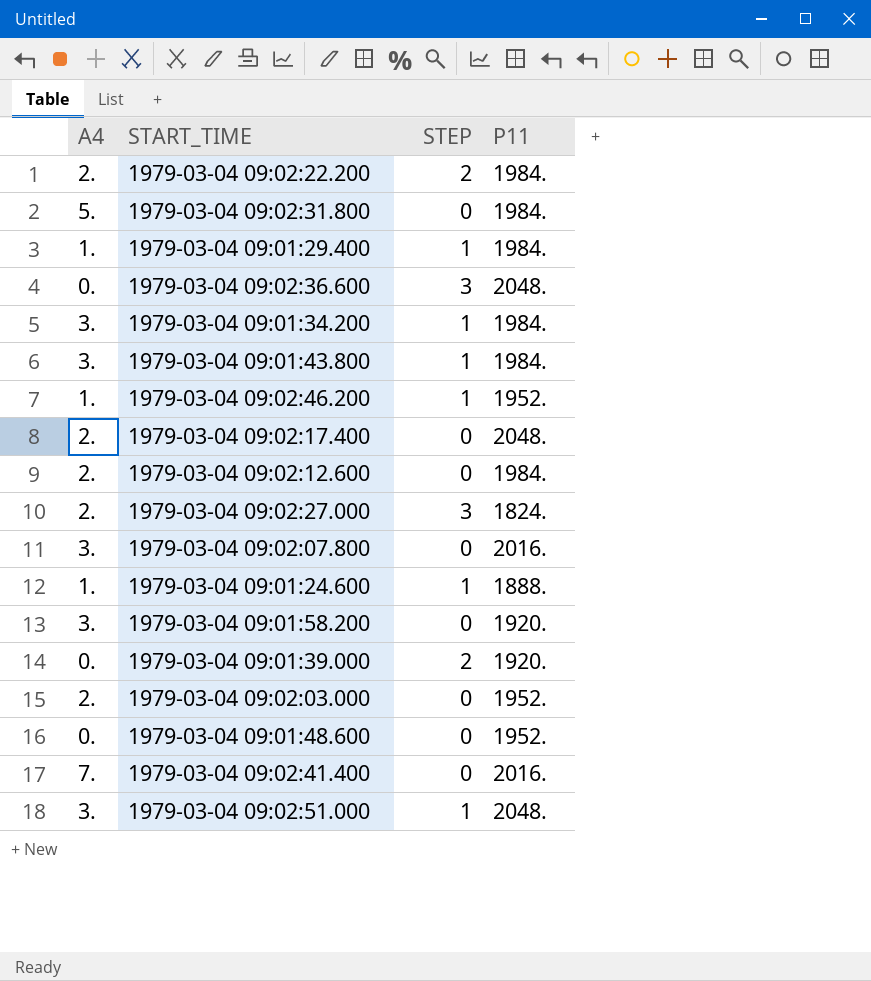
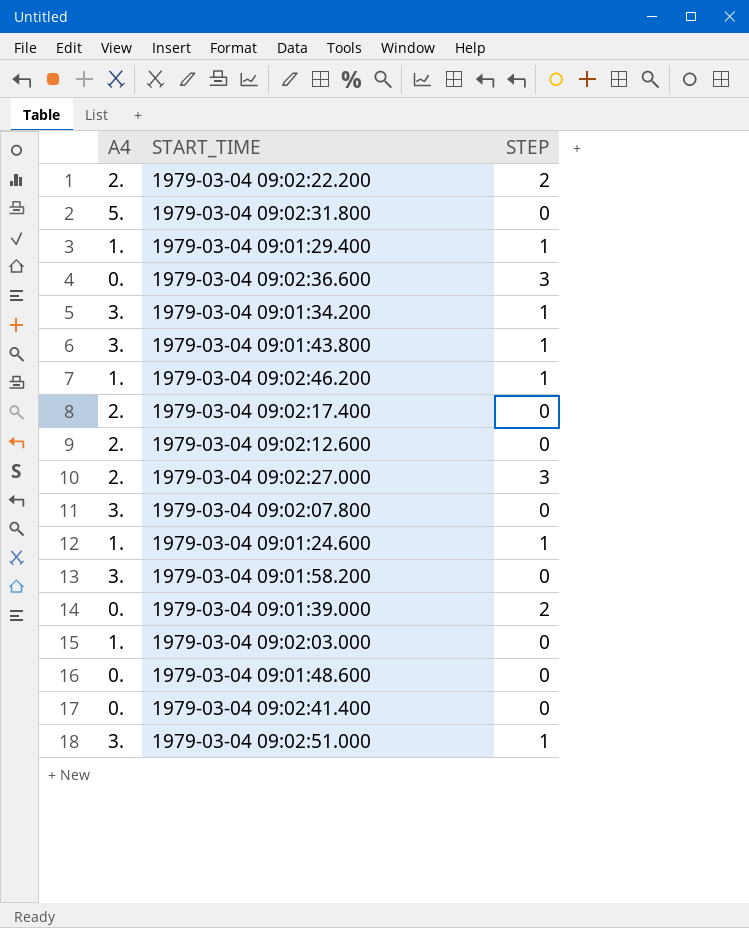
column P11 | position: 4 -> none
1979-03-04 09:02:03.000 | A4: 2. -> 1.
1979-03-04 09:02:41.400 | A4: 7. -> 0.

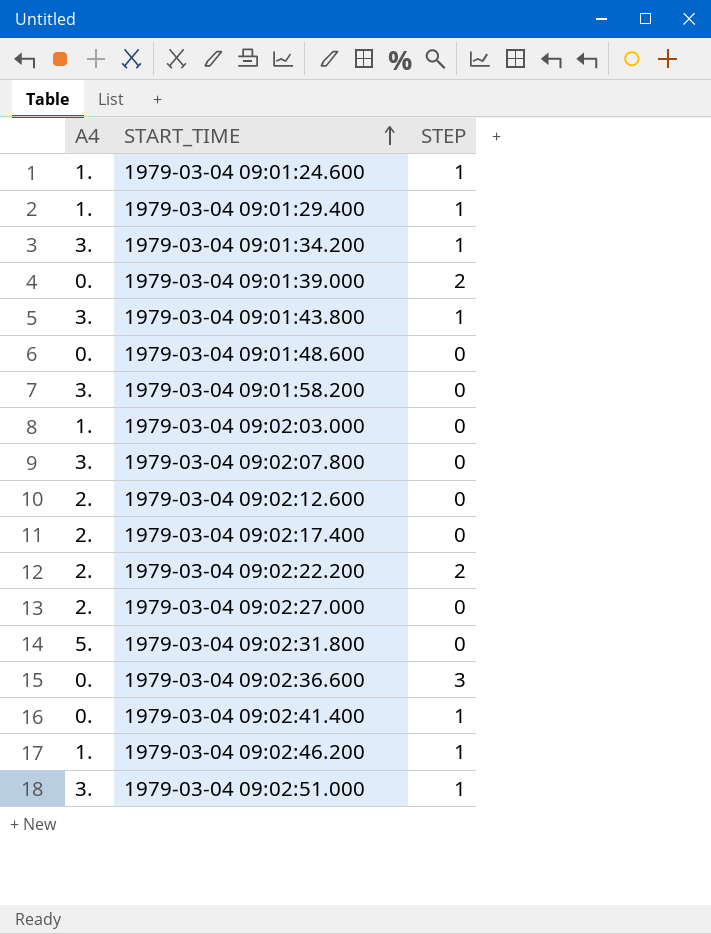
row order: none -> START_TIME ascending
1979-03-04 09:02:27.000 | STEP: 3 -> 0
1979-03-04 09:02:41.400 | STEP: 0 -> 1

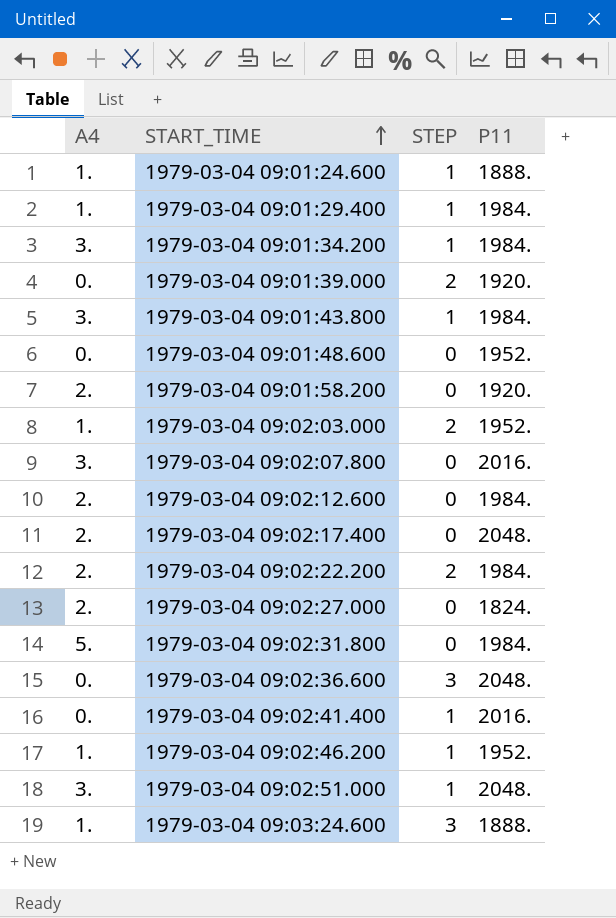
column P11 | position: none -> 4
1979-03-04 09:01:58.200 | A4: 3. -> 2.
1979-03-04 09:02:03.000 | STEP: 0 -> 2
row 1979-03-04 09:03:24.600: none -> 1. | 3 | 1888.

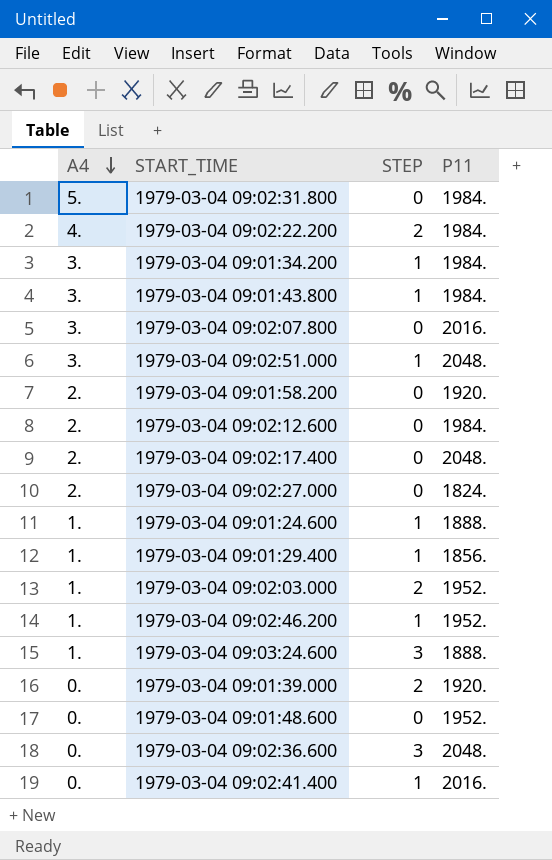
row order: START_TIME ascending -> A4 descending
1979-03-04 09:02:22.200 | A4: 2. -> 4.
1979-03-04 09:01:29.400 | P11: 1984. -> 1856.

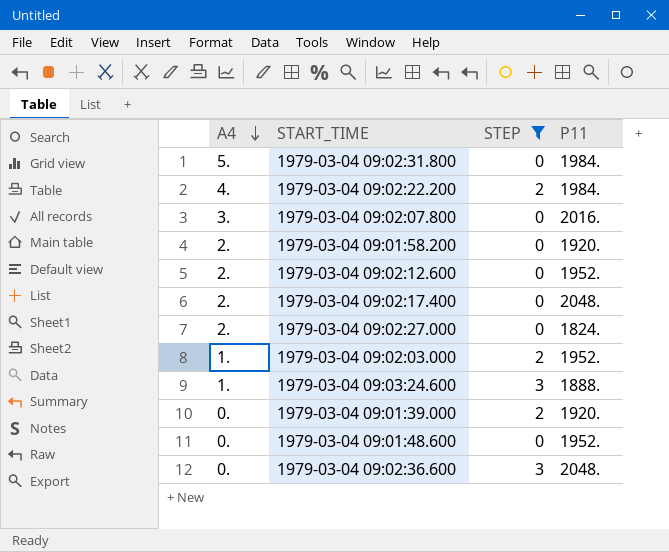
filter: none -> STEP != 1
1979-03-04 09:02:12.600 | P11: 1984. -> 1952.

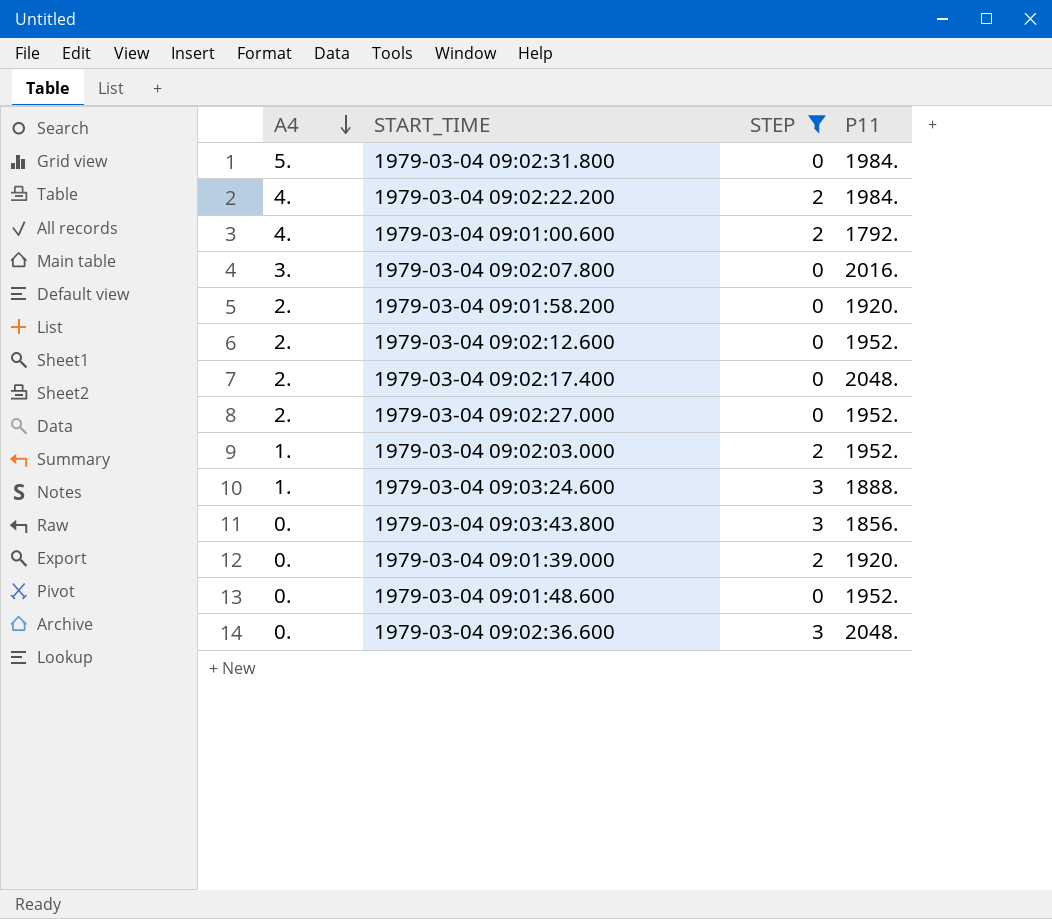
row 1979-03-04 09:01:00.600: none -> 4. | 2 | 1792.
1979-03-04 09:02:27.000 | P11: 1824. -> 1952.
row 1979-03-04 09:03:43.800: none -> 0. | 3 | 1856.

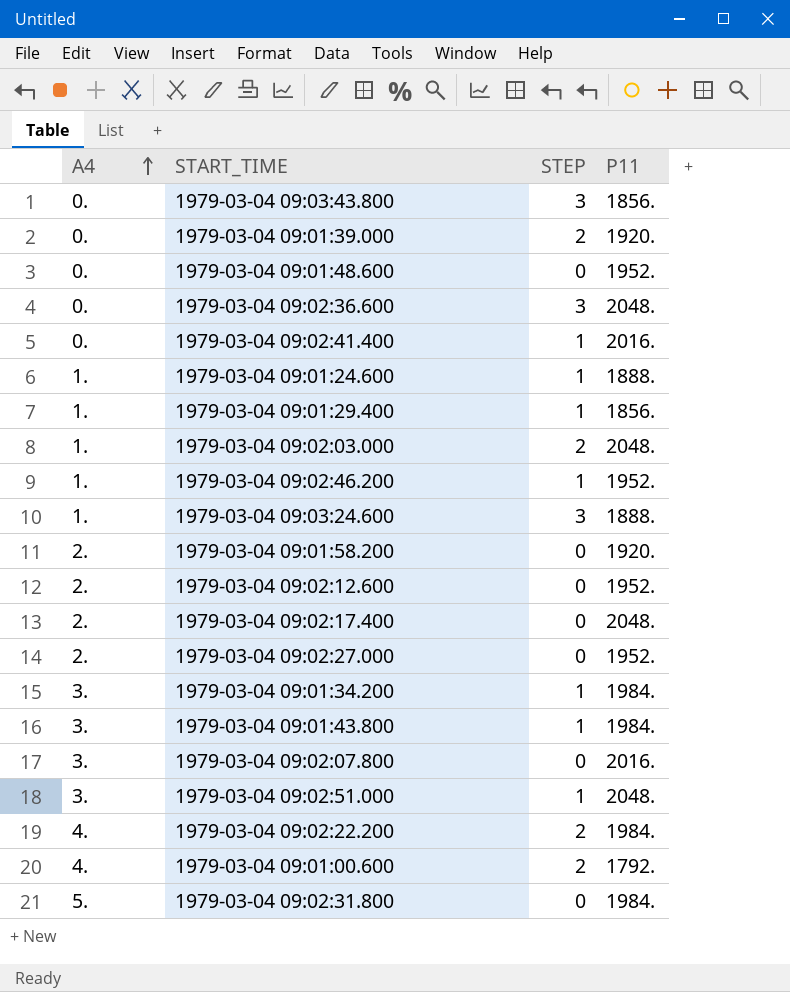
filter: STEP != 1 -> none
row order: A4 descending -> A4 ascending
1979-03-04 09:02:03.000 | P11: 1952. -> 2048.

